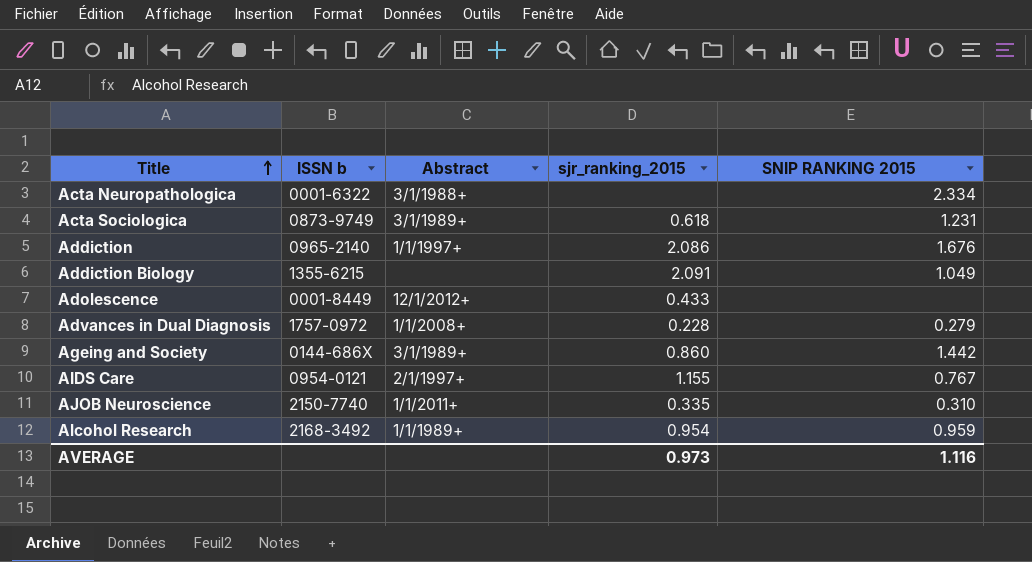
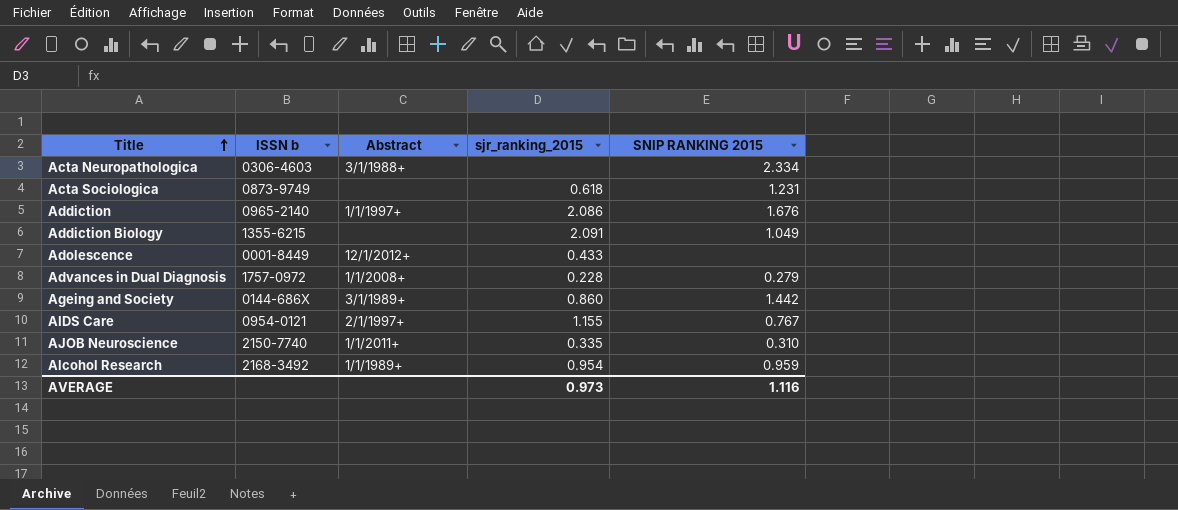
Acta Neuropathologica | ISSN b: 0001-6322 -> 0306-4603
Acta Sociologica | Abstract: 3/1/1989+ -> none

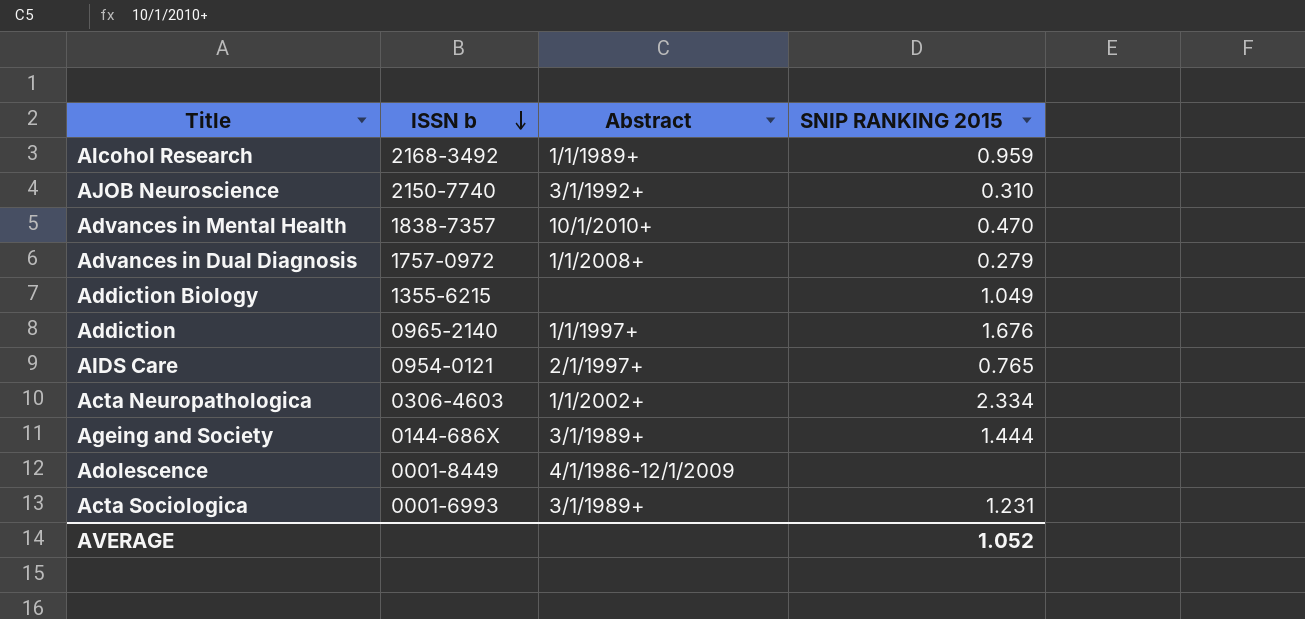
row order: Title ascending -> ISSN b descending
column sjr_ranking_2015 | position: 4 -> none
AJOB Neuroscience | Abstract: 1/1/2011+ -> 3/1/1992+
row Advances in Mental Health: none -> 1838-7357 | 10/1/2010+ | 0.470
AIDS Care | SNIP RANKING 2015: 0.767 -> 0.765
Acta Neuropathologica | Abstract: 3/1/1988+ -> 1/1/2002+
Ageing and Society | SNIP RANKING 2015: 1.442 -> 1.444
Adolescence | Abstract: 12/1/2012+ -> 4/1/1986-12/1/2009
Acta Sociologica | ISSN b: 0873-9749 -> 0001-6993
Acta Sociologica | Abstract: none -> 3/1/1989+
AVERAGE | SNIP RANKING 2015: 1.116 -> 1.052

